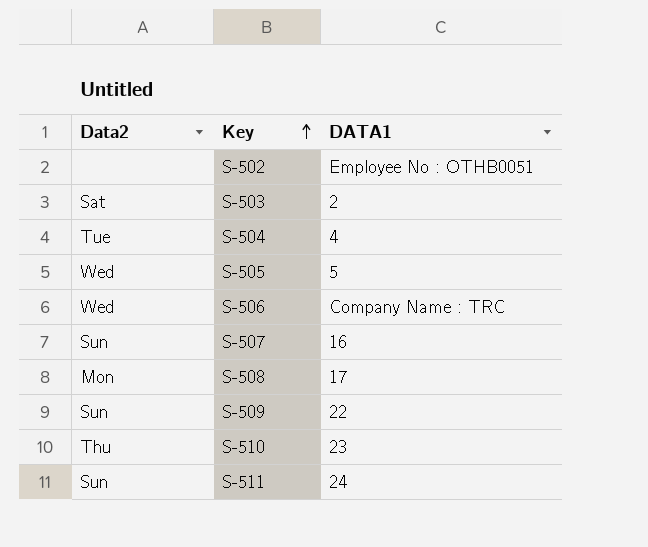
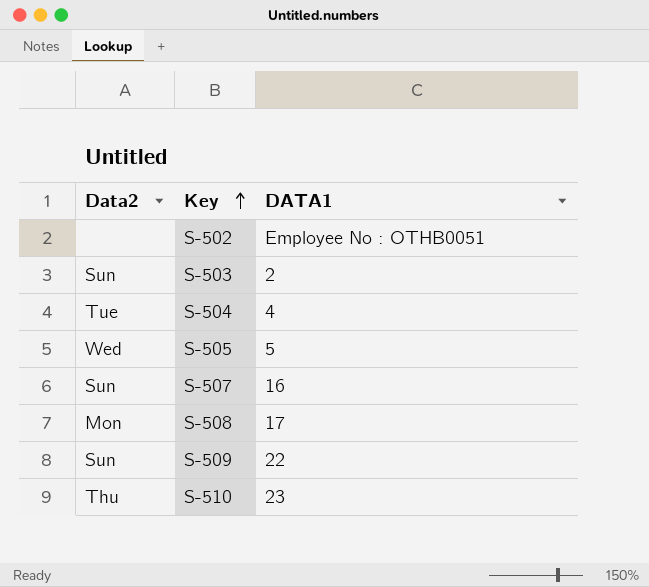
row S-506: Wed | Company Name : TRC -> none
row S-511: Sun | 24 -> none
S-503 | Data2: Sat -> Sun

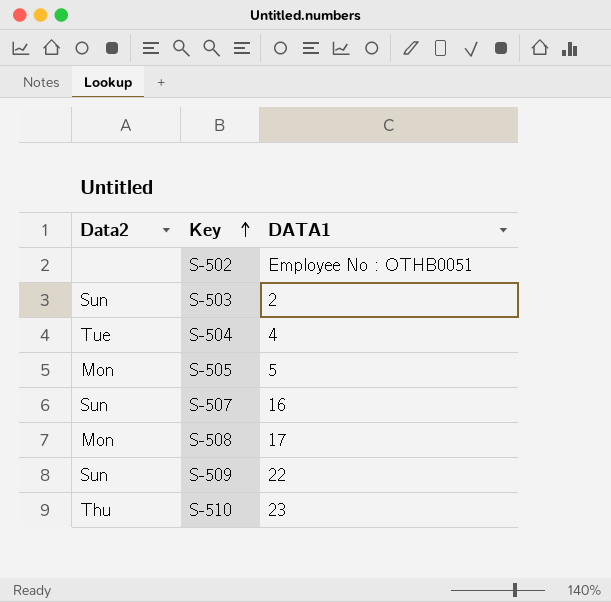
S-505 | Data2: Wed -> Mon

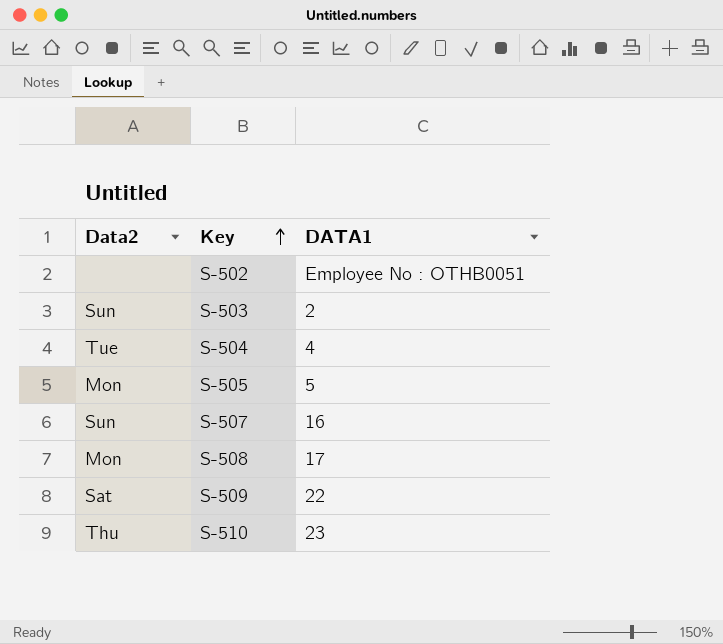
S-509 | Data2: Sun -> Sat

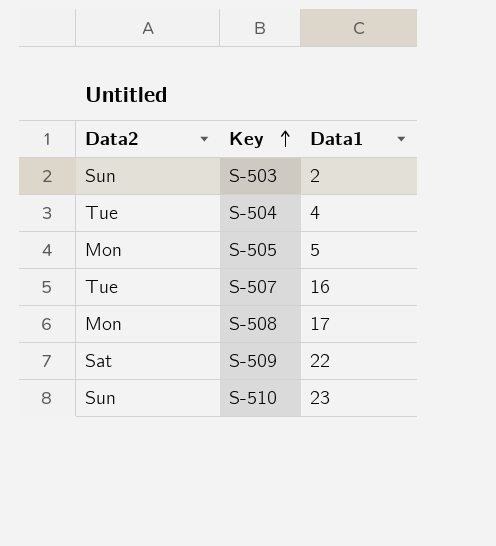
column name: DATA1 -> Data1
row S-502: none | Employee No : OTHB0051 -> none
S-507 | Data2: Sun -> Tue
S-510 | Data2: Thu -> Sun

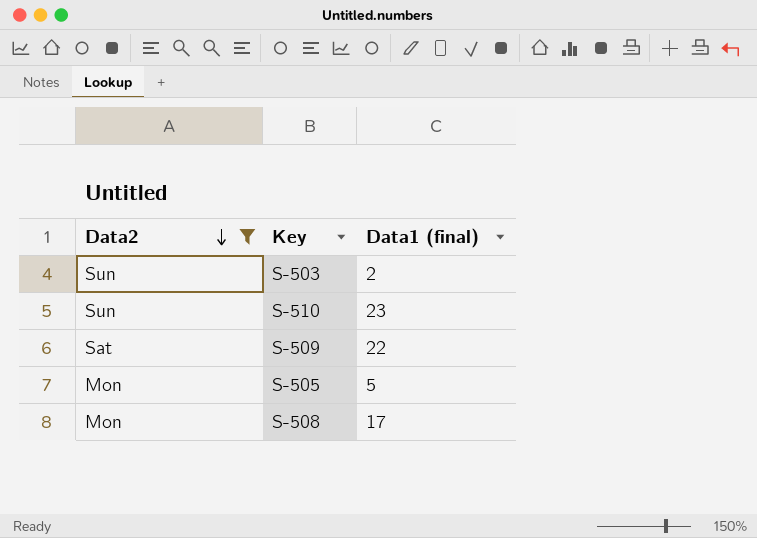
filter: none -> Data2 != Tue
row order: Key ascending -> Data2 descending
column name: Data1 -> Data1 (final)

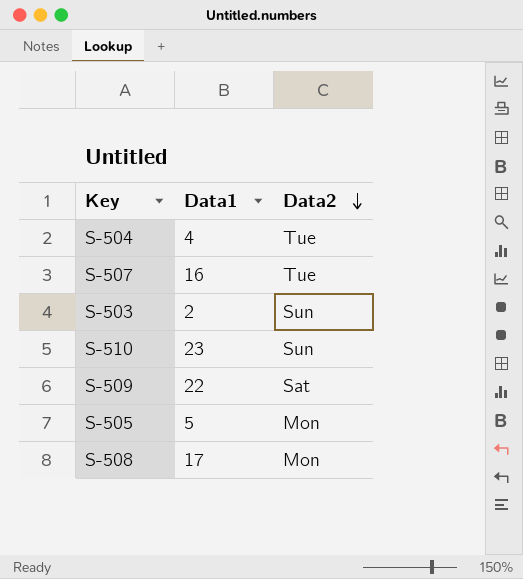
filter: Data2 != Tue -> none
column name: Data1 (final) -> Data1
column Data2 | position: 1 -> 3

